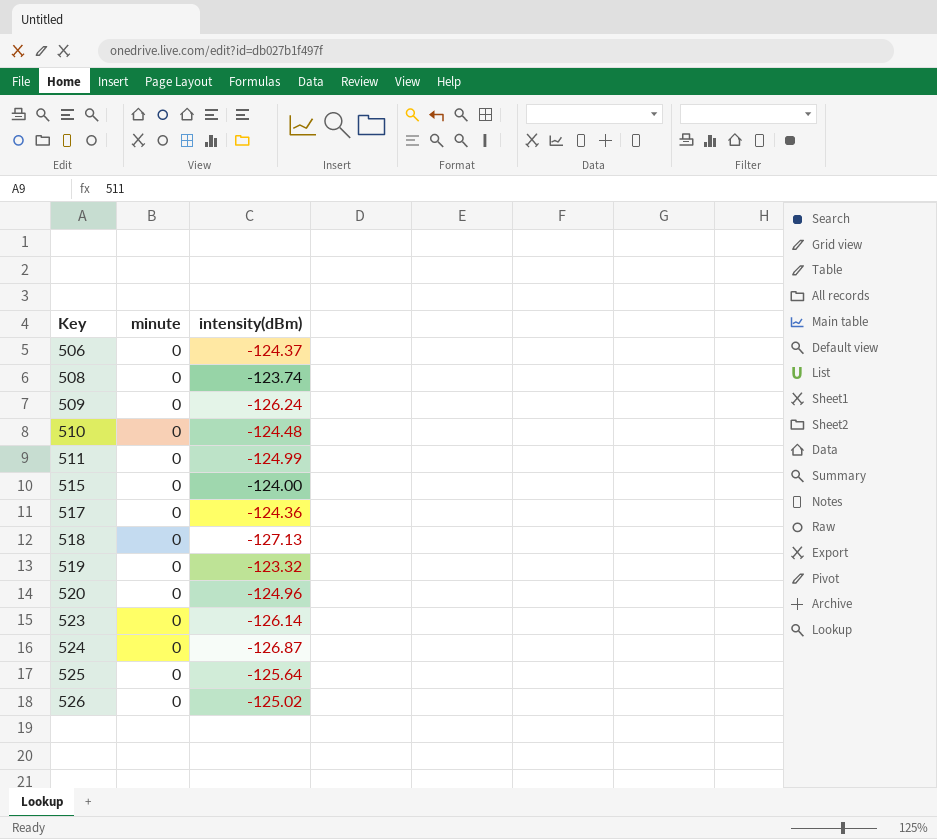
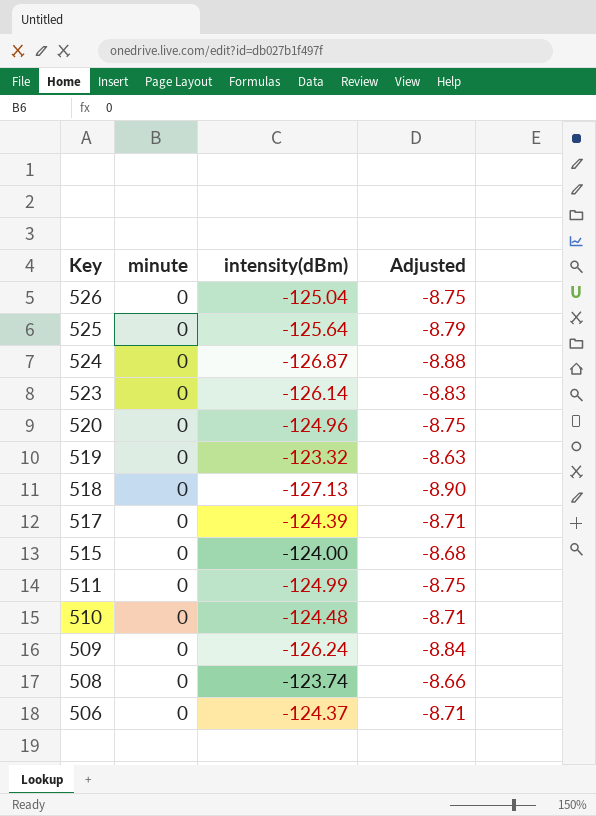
row order: Key ascending -> Key descending
column Adjusted | formula: none -> [intensity(dBm)] * 0.07
526 | intensity(dBm): -125.02 -> -125.04
517 | intensity(dBm): -124.36 -> -124.39

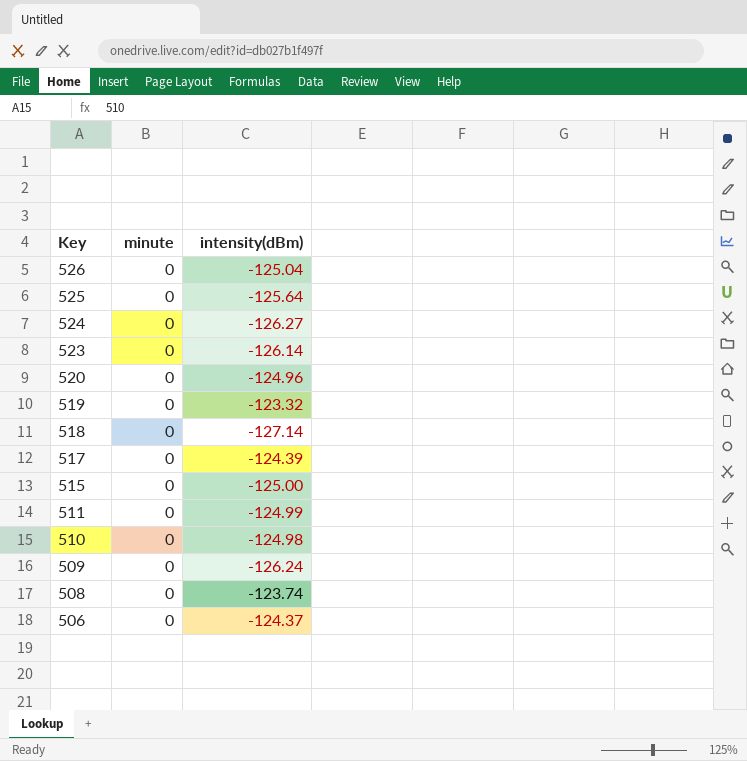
column Adjusted | formula: [intensity(dBm)] * 0.07 -> none
524 | intensity(dBm): -126.87 -> -126.27
518 | intensity(dBm): -127.13 -> -127.14
515 | intensity(dBm): -124.00 -> -125.00
510 | intensity(dBm): -124.48 -> -124.98

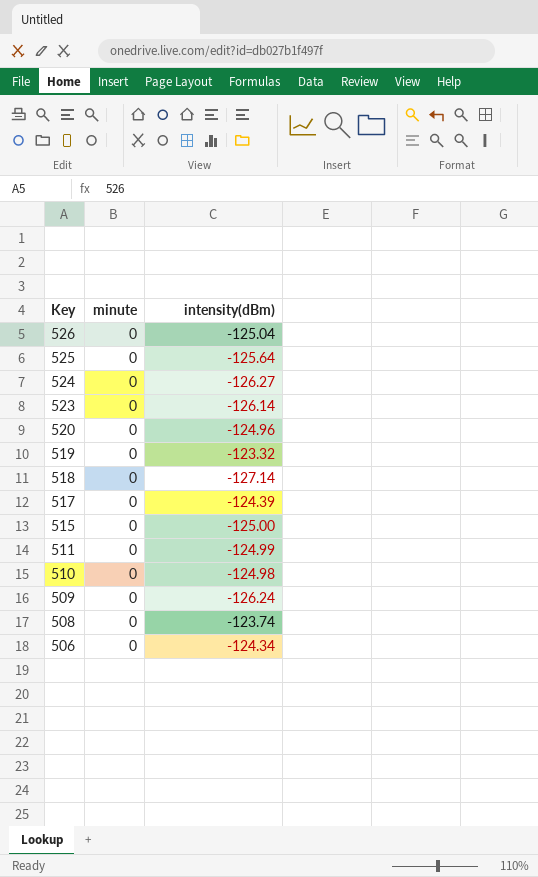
506 | intensity(dBm): -124.37 -> -124.34

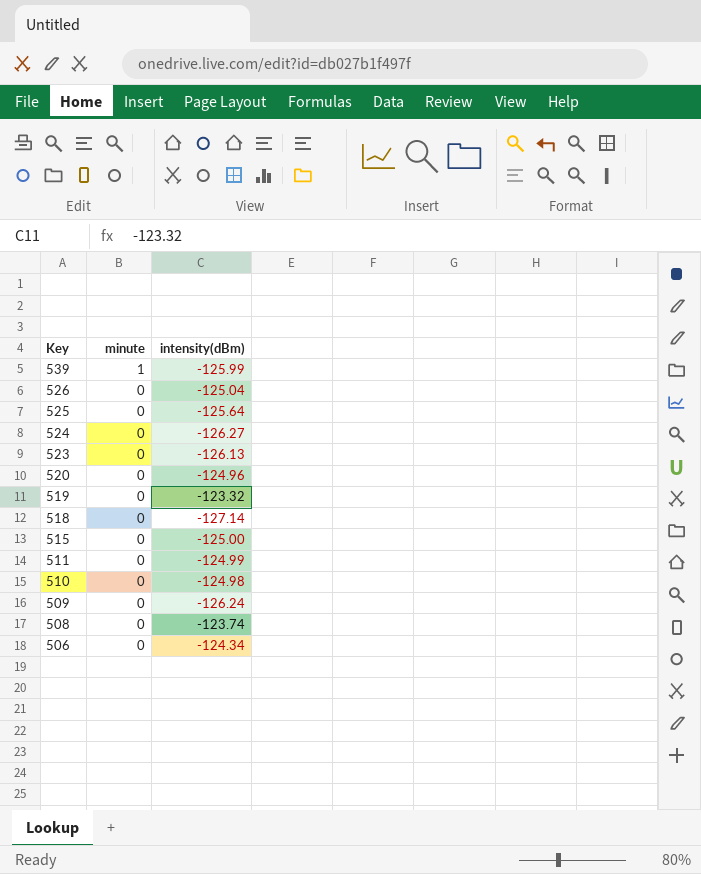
row 517: 0 | -124.39 -> none
row 539: none -> 1 | -125.99
523 | intensity(dBm): -126.14 -> -126.13

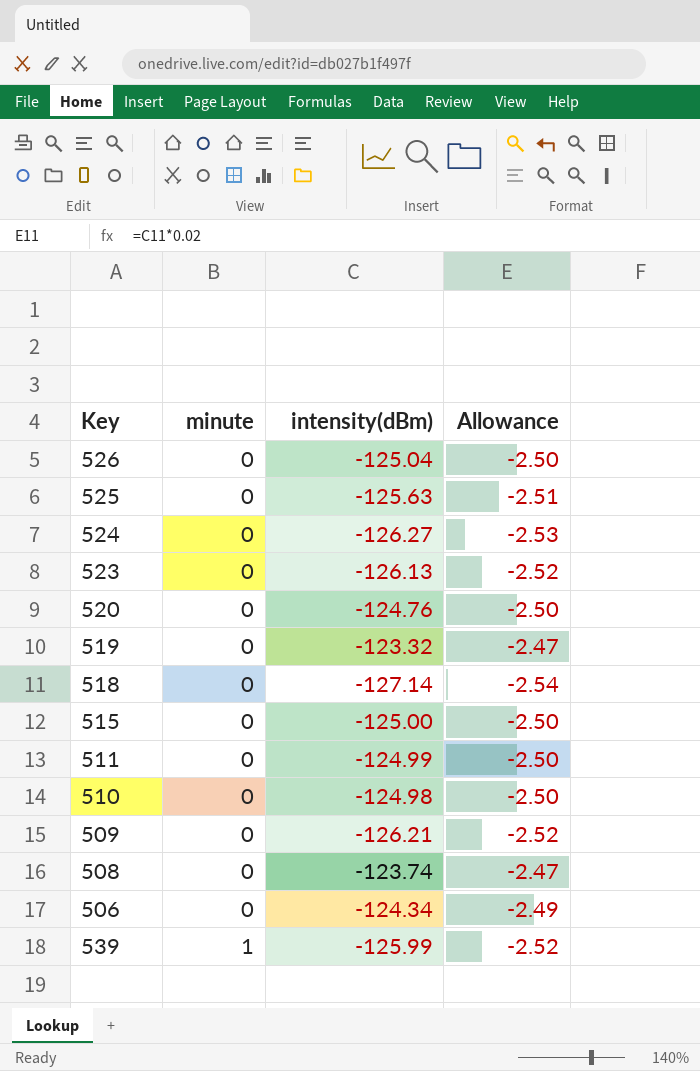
row order: Key descending -> minute ascending
column Allowance | formula: none -> [intensity(dBm)] * 0.02
525 | intensity(dBm): -125.64 -> -125.63
520 | intensity(dBm): -124.96 -> -124.76
509 | intensity(dBm): -126.24 -> -126.21

